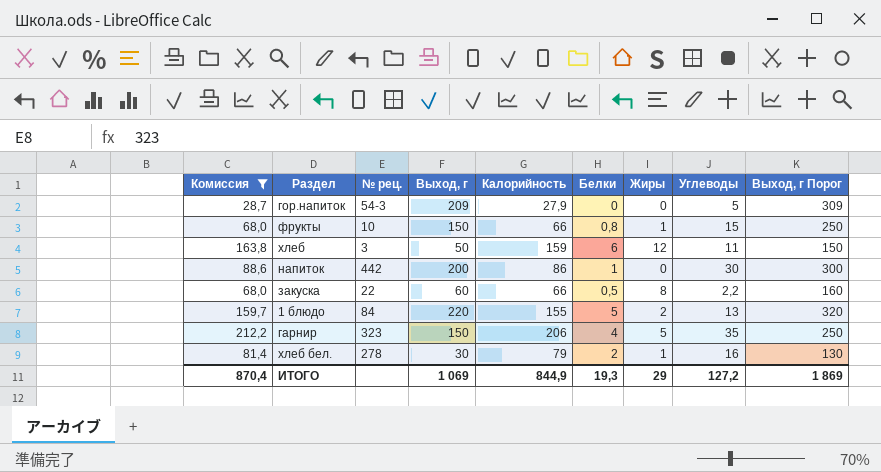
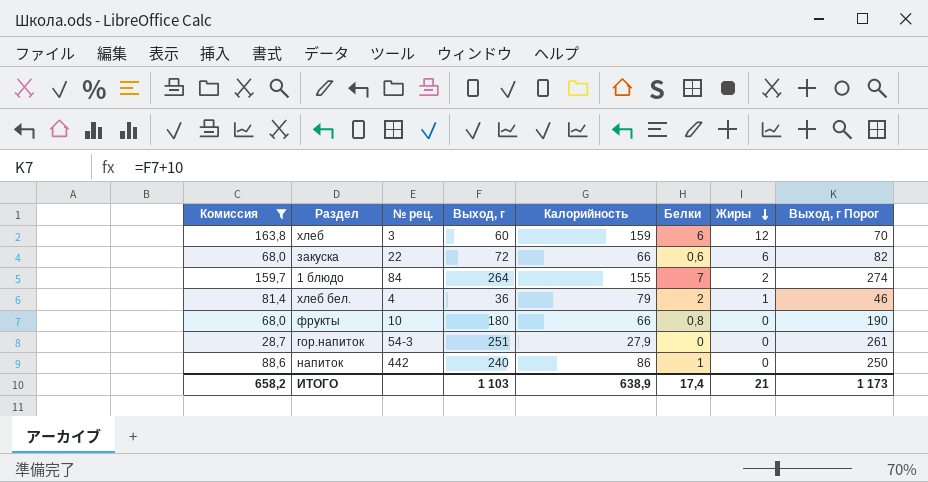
row order: none -> Жиры descending
column Углеводы | position: 8 -> none
column Выход, г Порог | formula: [Выход, г] + 100 -> [Выход, г] + 10
row гарнир: 212,2 | 323 | 150 | 206 | 4 | 5 | 35 | 250 -> none
хлеб | Выход, г: 50 -> 60
закуска | Выход, г: 60 -> 72
закуска | Белки: 0,5 -> 0,6
закуска | Жиры: 8 -> 6
1 блюдо | Выход, г: 220 -> 264
1 блюдо | Белки: 5 -> 7
хлеб бел. | № рец.: 278 -> 4
хлеб бел. | Выход, г: 30 -> 36
фрукты | Выход, г: 150 -> 180
фрукты | Жиры: 1 -> 0
гор.напиток | Выход, г: 209 -> 251
напиток | Выход, г: 200 -> 240
ИТОГО | Комиссия: 870,4 -> 658,2
ИТОГО | Выход, г: 1 069 -> 1 103
ИТОГО | Калорийность: 844,9 -> 638,9
ИТОГО | Белки: 19,3 -> 17,4
ИТОГО | Жиры: 29 -> 21
ИТОГО | Выход, г Порог: 1 869 -> 1 173

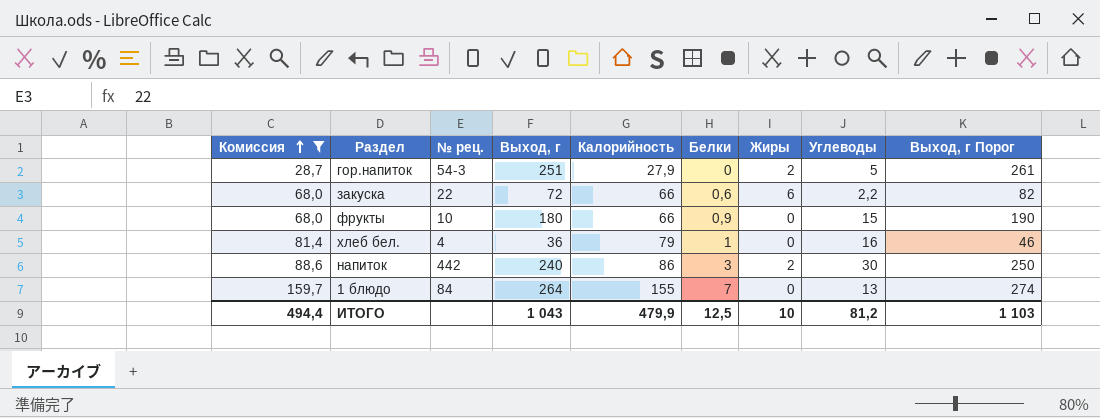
row order: Жиры descending -> Комиссия ascending
column Углеводы | position: none -> 8
row хлеб: 163,8 | 3 | 60 | 159 | 6 | 12 | 70 -> none
гор.напиток | Жиры: 0 -> 2
фрукты | Белки: 0,8 -> 0,9
хлеб бел. | Белки: 2 -> 1
хлеб бел. | Жиры: 1 -> 0
напиток | Белки: 1 -> 3
напиток | Жиры: 0 -> 2
1 блюдо | Жиры: 2 -> 0
ИТОГО | Комиссия: 658,2 -> 494,4
ИТОГО | Выход, г: 1 103 -> 1 043
ИТОГО | Калорийность: 638,9 -> 479,9
ИТОГО | Белки: 17,4 -> 12,5
ИТОГО | Жиры: 21 -> 10
ИТОГО | Выход, г Порог: 1 173 -> 1 103

